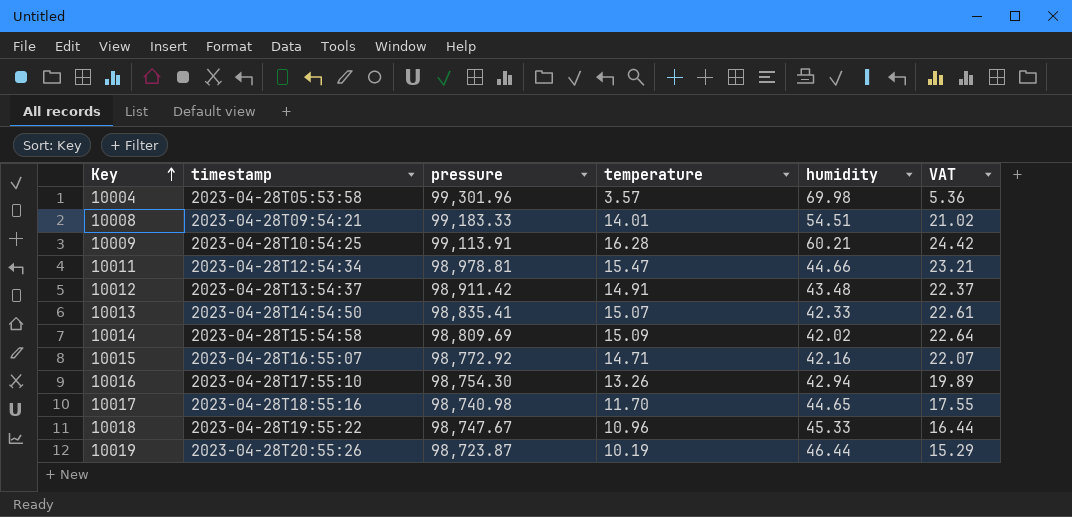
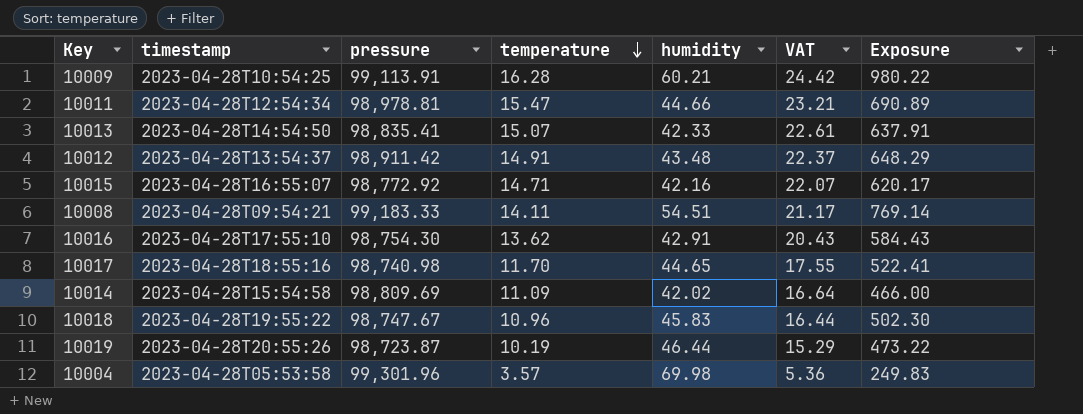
row order: Key ascending -> temperature descending
column Exposure | formula: none -> [temperature] * [humidity]
10008 | temperature: 14.01 -> 14.11
10008 | VAT: 21.02 -> 21.17
10016 | temperature: 13.26 -> 13.62
10016 | humidity: 42.94 -> 42.91
10016 | VAT: 19.89 -> 20.43
10014 | temperature: 15.09 -> 11.09
10014 | VAT: 22.64 -> 16.64
10018 | humidity: 45.33 -> 45.83

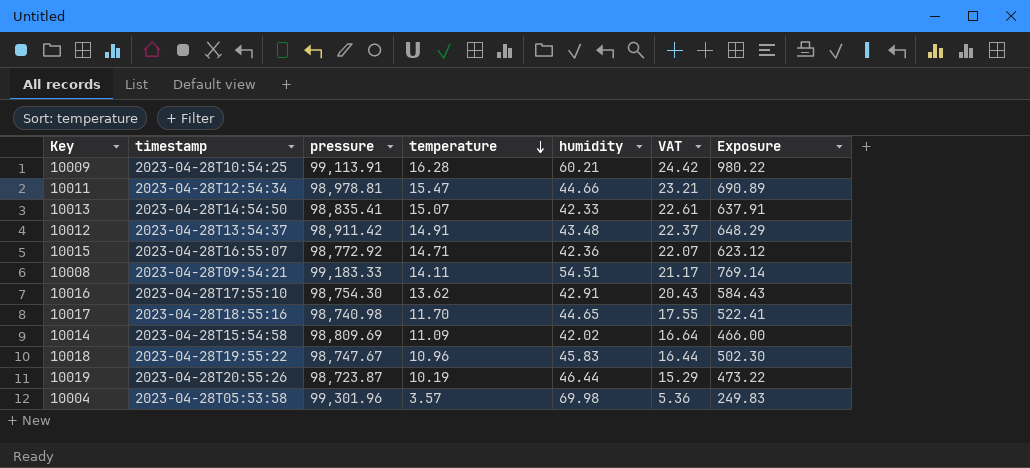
10015 | humidity: 42.16 -> 42.36
10015 | Exposure: 620.17 -> 623.12

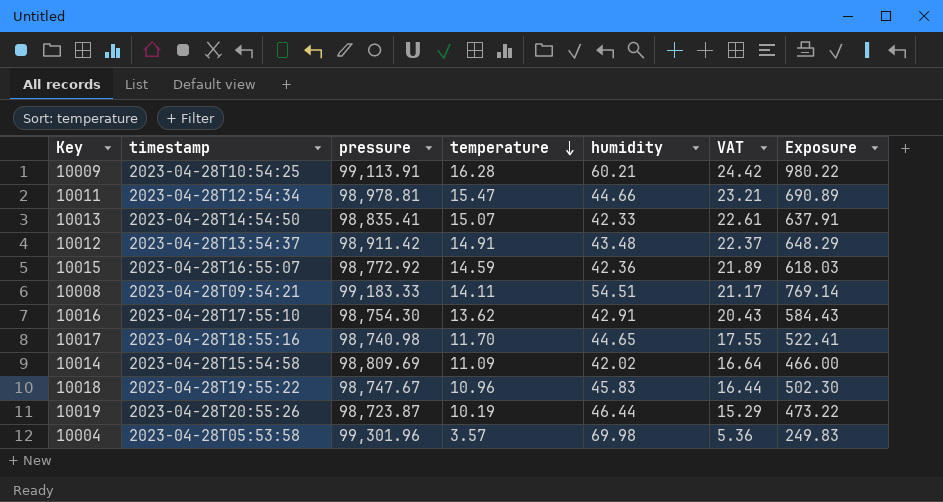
10015 | temperature: 14.71 -> 14.59
10015 | VAT: 22.07 -> 21.89
10015 | Exposure: 623.12 -> 618.03

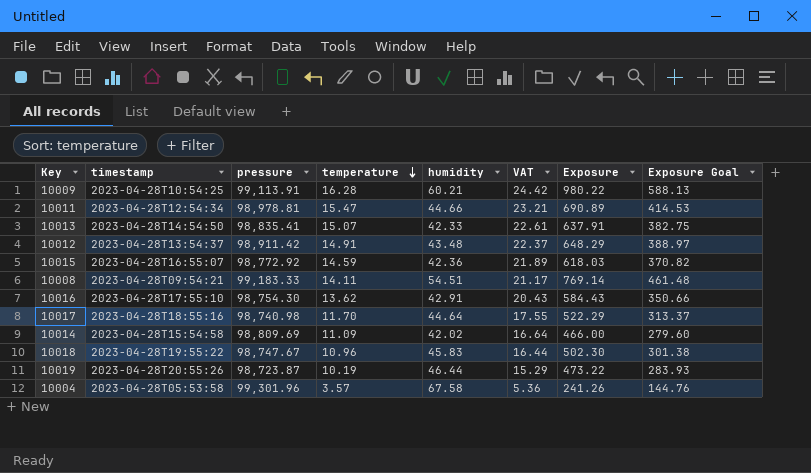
column Exposure Goal | formula: none -> [Exposure] * 0.6
10017 | humidity: 44.65 -> 44.64
10017 | Exposure: 522.41 -> 522.29
10004 | humidity: 69.98 -> 67.58
10004 | Exposure: 249.83 -> 241.26

